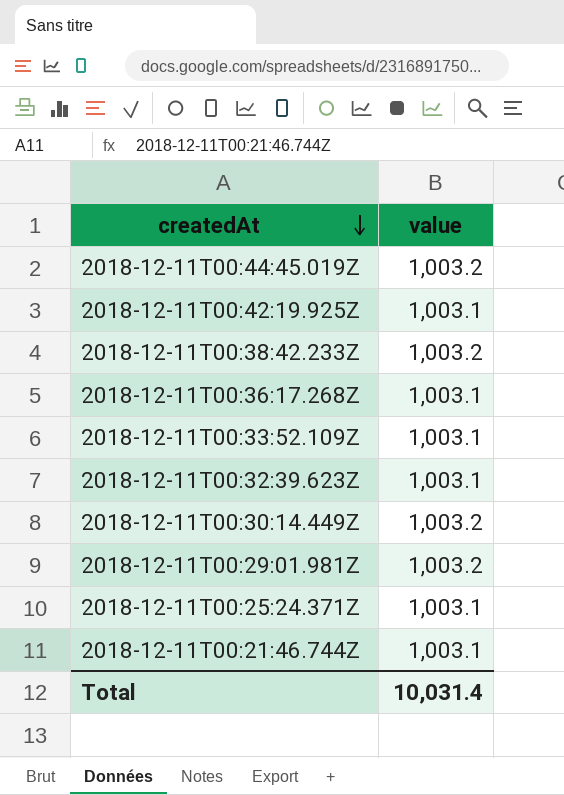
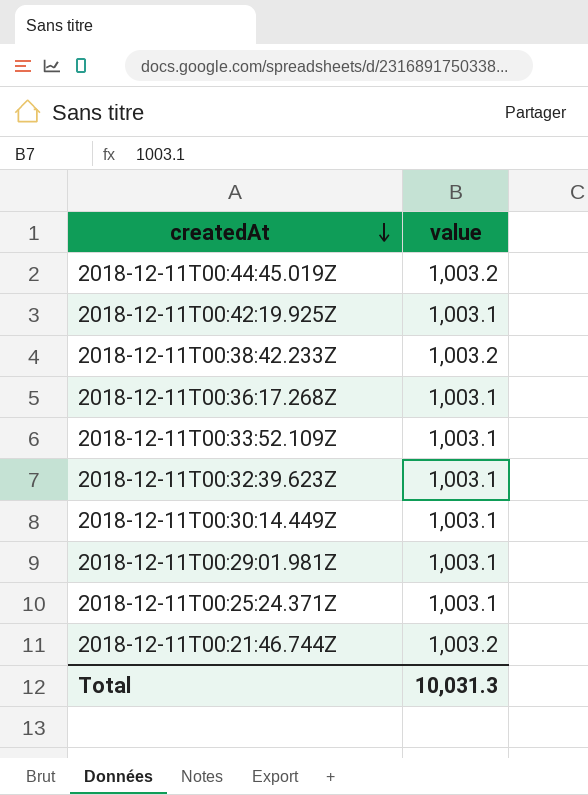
2018-12-11T00:30:14.449Z | value: 1,003.2 -> 1,003.1
2018-12-11T00:29:01.981Z | value: 1,003.2 -> 1,003.1
2018-12-11T00:21:46.744Z | value: 1,003.1 -> 1,003.2
Total | value: 10,031.4 -> 10,031.3

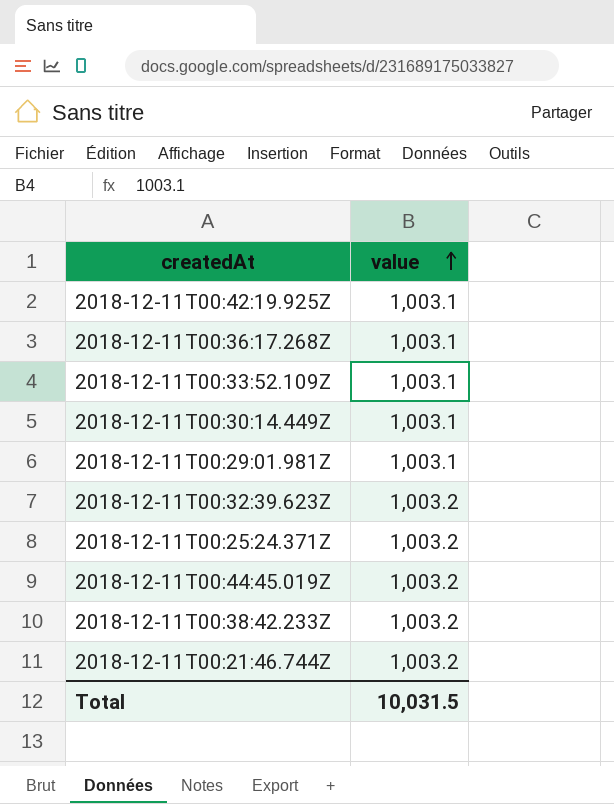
row order: createdAt descending -> value ascending
2018-12-11T00:32:39.623Z | value: 1,003.1 -> 1,003.2
2018-12-11T00:25:24.371Z | value: 1,003.1 -> 1,003.2
Total | value: 10,031.3 -> 10,031.5

